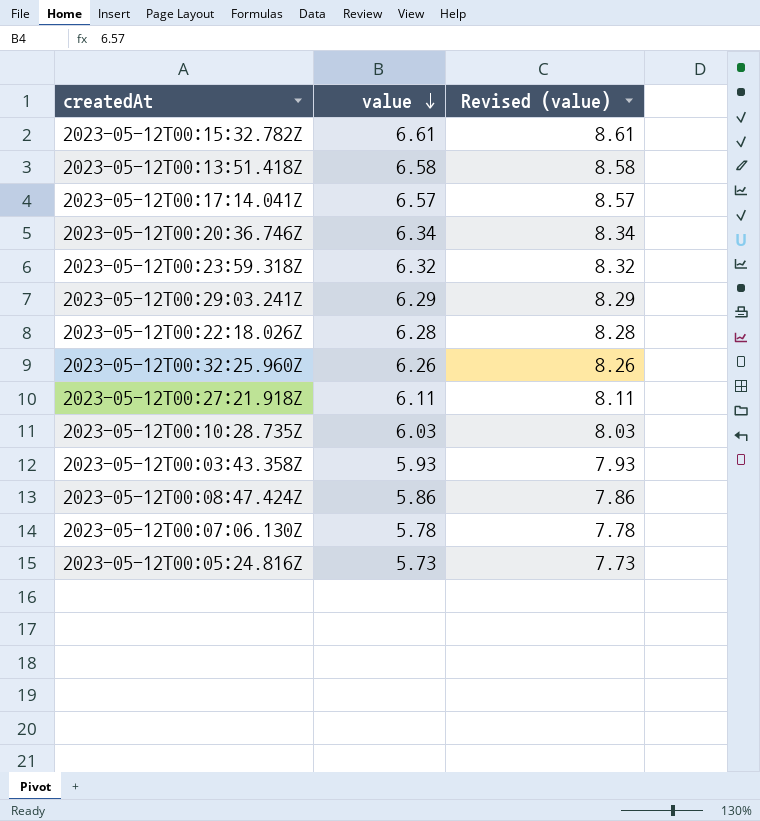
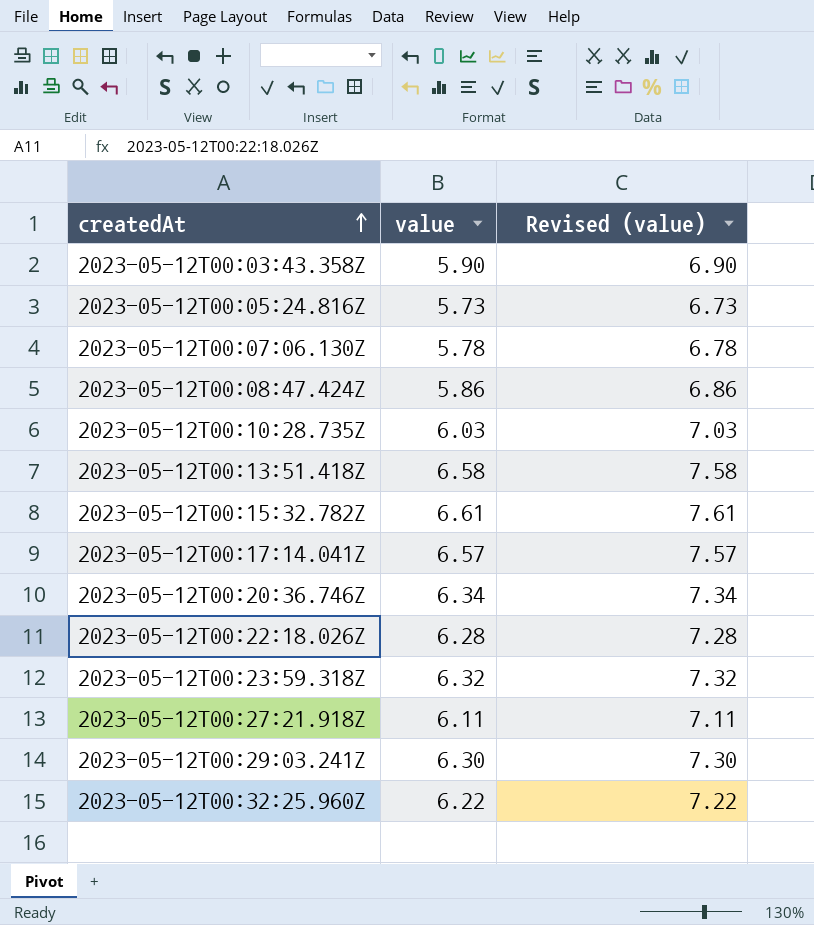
row order: value descending -> createdAt ascending
column Revised (value) | formula: [value] + 2 -> [value] + 1
2023-05-12T00:03:43.358Z | value: 5.93 -> 5.90
2023-05-12T00:29:03.241Z | value: 6.29 -> 6.30
2023-05-12T00:32:25.960Z | value: 6.26 -> 6.22

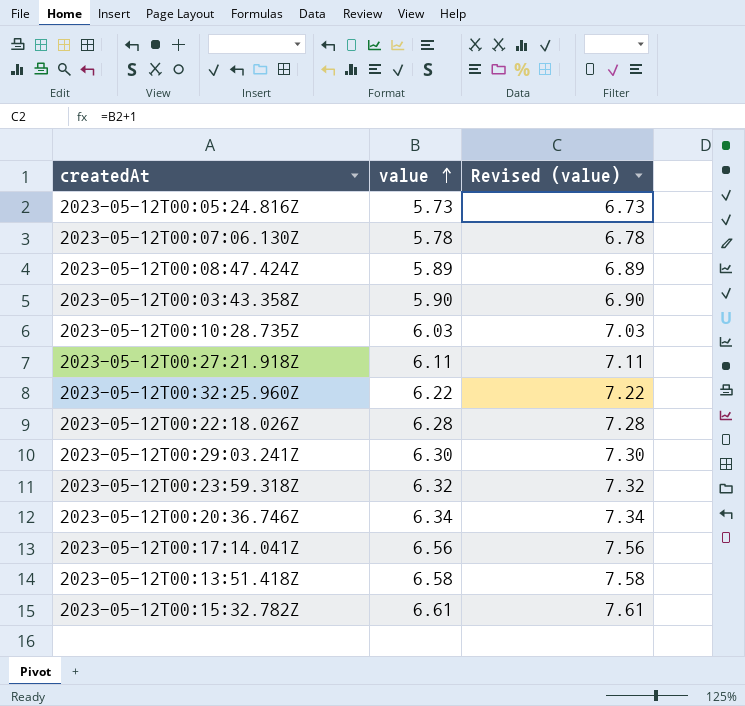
row order: createdAt ascending -> value ascending
2023-05-12T00:08:47.424Z | value: 5.86 -> 5.89
2023-05-12T00:08:47.424Z | Revised (value): 6.86 -> 6.89
2023-05-12T00:17:14.041Z | value: 6.57 -> 6.56
2023-05-12T00:17:14.041Z | Revised (value): 7.57 -> 7.56

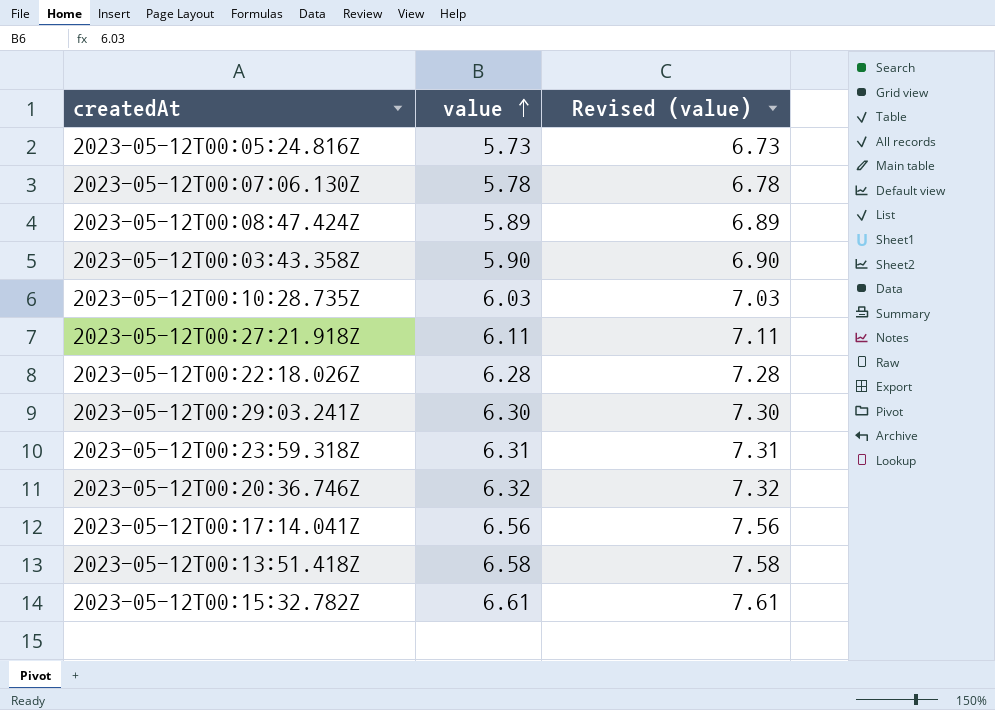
row 2023-05-12T00:32:25.960Z: 6.22 | 7.22 -> none
2023-05-12T00:23:59.318Z | value: 6.32 -> 6.31
2023-05-12T00:23:59.318Z | Revised (value): 7.32 -> 7.31
2023-05-12T00:20:36.746Z | value: 6.34 -> 6.32
2023-05-12T00:20:36.746Z | Revised (value): 7.34 -> 7.32

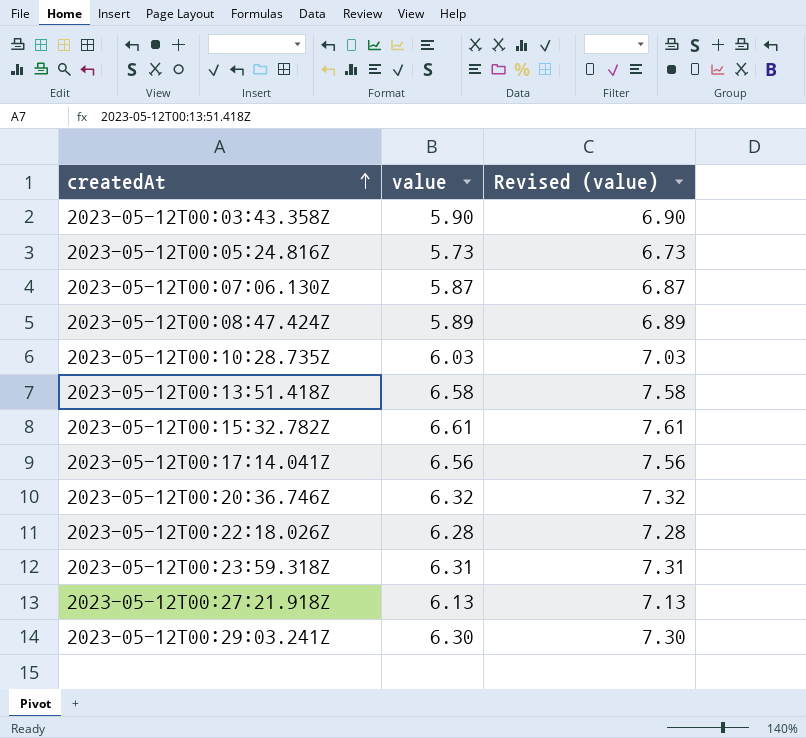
row order: value ascending -> createdAt ascending
2023-05-12T00:07:06.130Z | value: 5.78 -> 5.87
2023-05-12T00:07:06.130Z | Revised (value): 6.78 -> 6.87
2023-05-12T00:27:21.918Z | value: 6.11 -> 6.13
2023-05-12T00:27:21.918Z | Revised (value): 7.11 -> 7.13

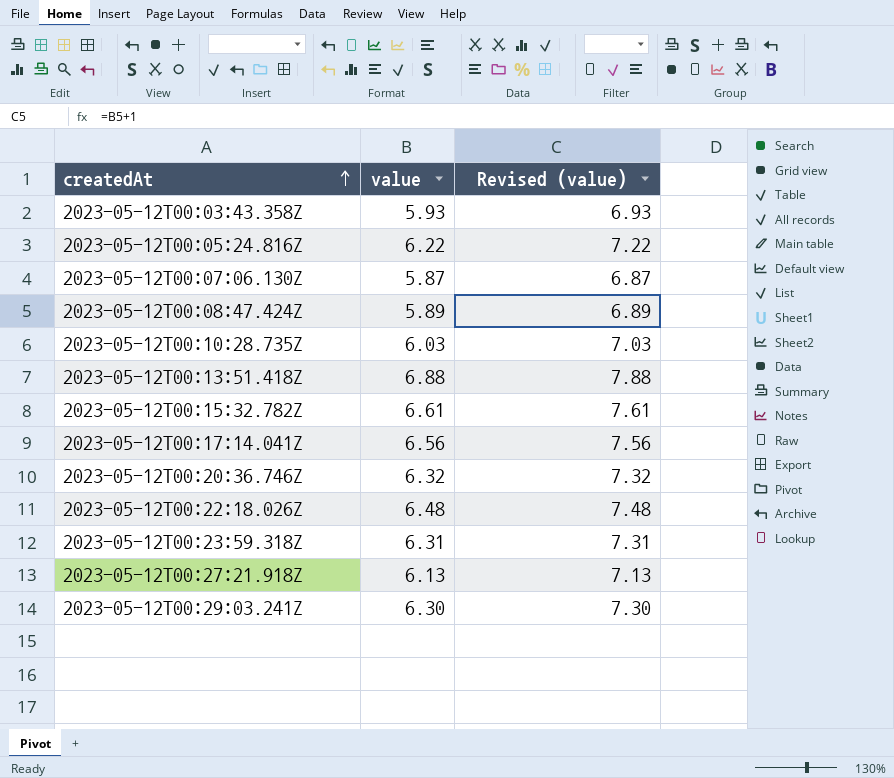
2023-05-12T00:03:43.358Z | value: 5.90 -> 5.93
2023-05-12T00:03:43.358Z | Revised (value): 6.90 -> 6.93
2023-05-12T00:05:24.816Z | value: 5.73 -> 6.22
2023-05-12T00:05:24.816Z | Revised (value): 6.73 -> 7.22
2023-05-12T00:13:51.418Z | value: 6.58 -> 6.88
2023-05-12T00:13:51.418Z | Revised (value): 7.58 -> 7.88
2023-05-12T00:22:18.026Z | value: 6.28 -> 6.48
2023-05-12T00:22:18.026Z | Revised (value): 7.28 -> 7.48

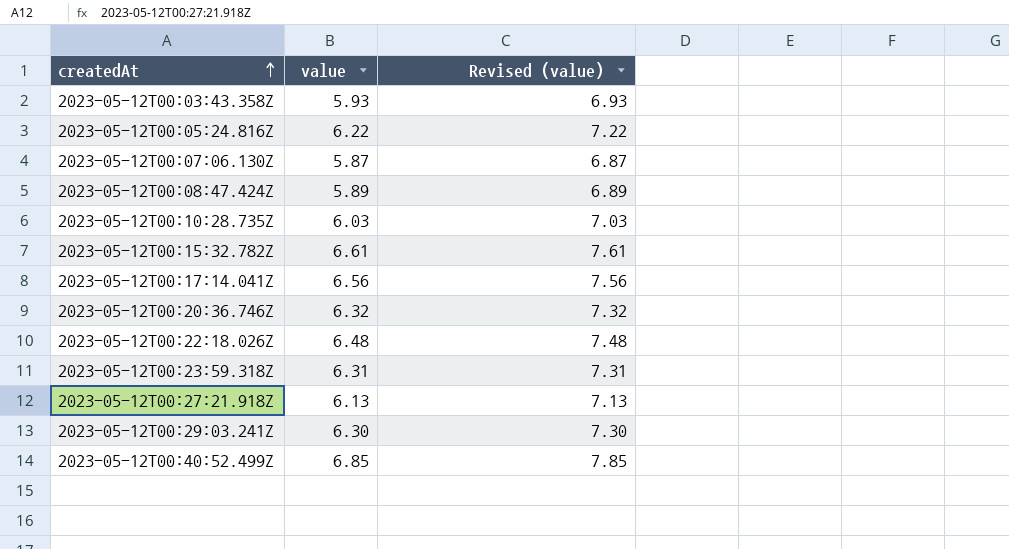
row 2023-05-12T00:13:51.418Z: 6.88 | 7.88 -> none
row 2023-05-12T00:40:52.499Z: none -> 6.85 | 7.85

